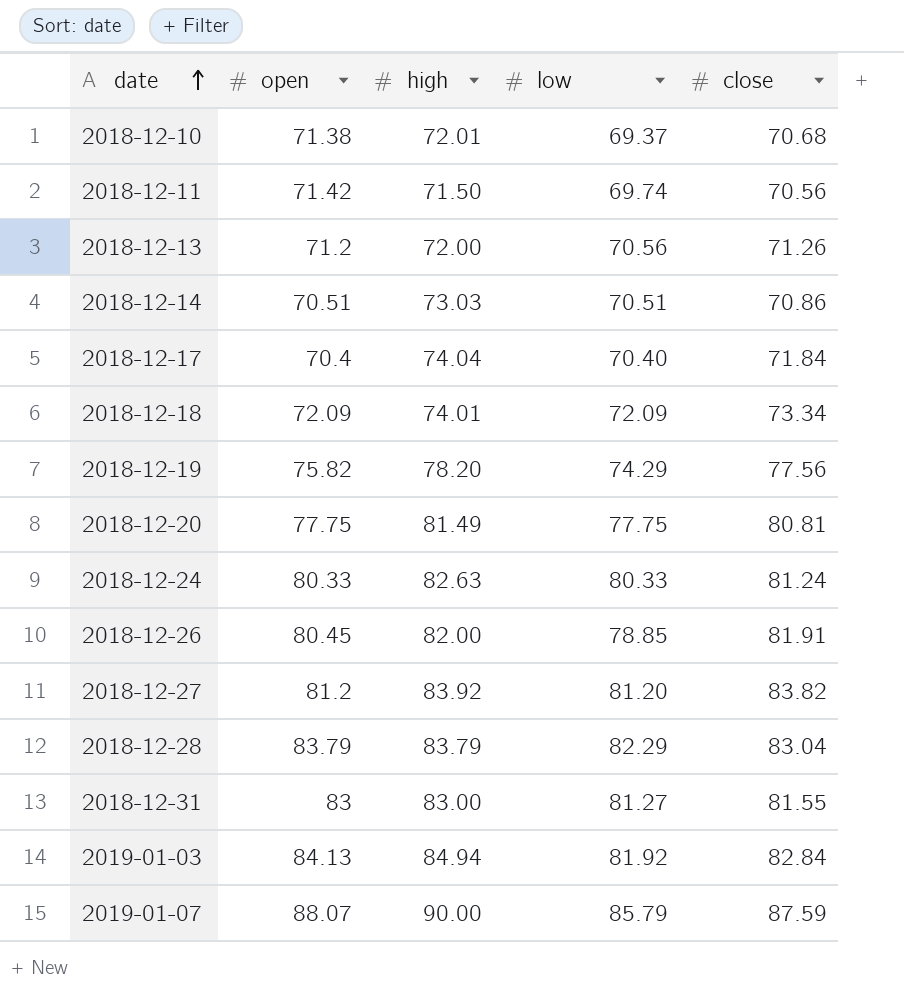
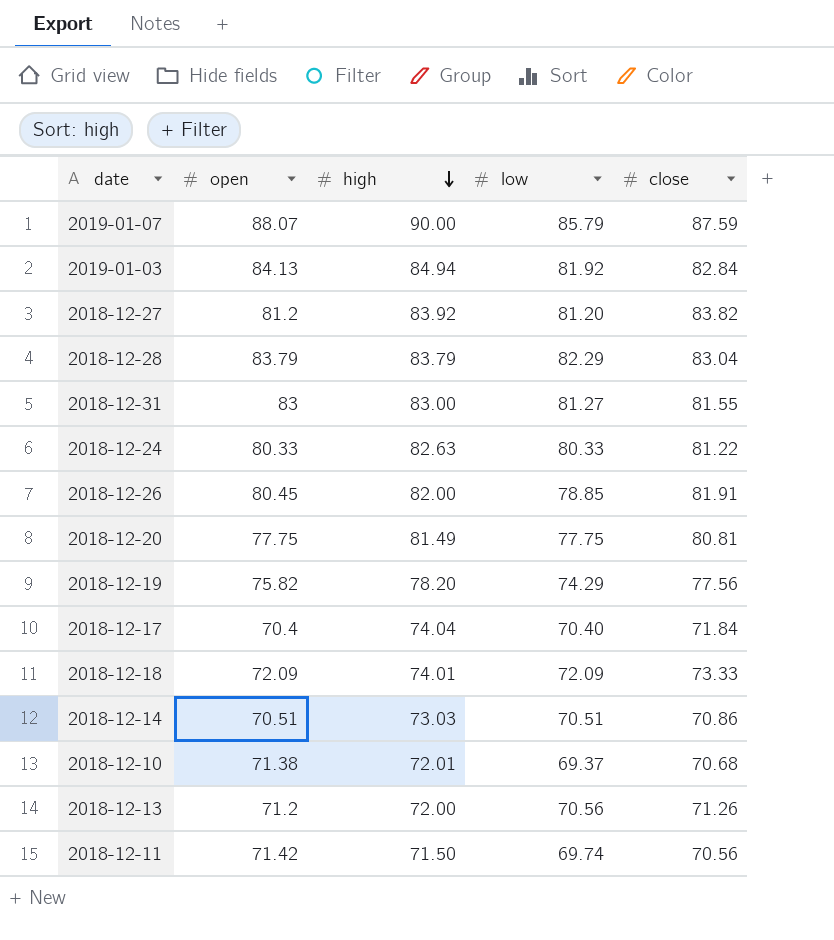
row order: date ascending -> high descending
2018-12-24 | close: 81.24 -> 81.22
2018-12-18 | close: 73.34 -> 73.33

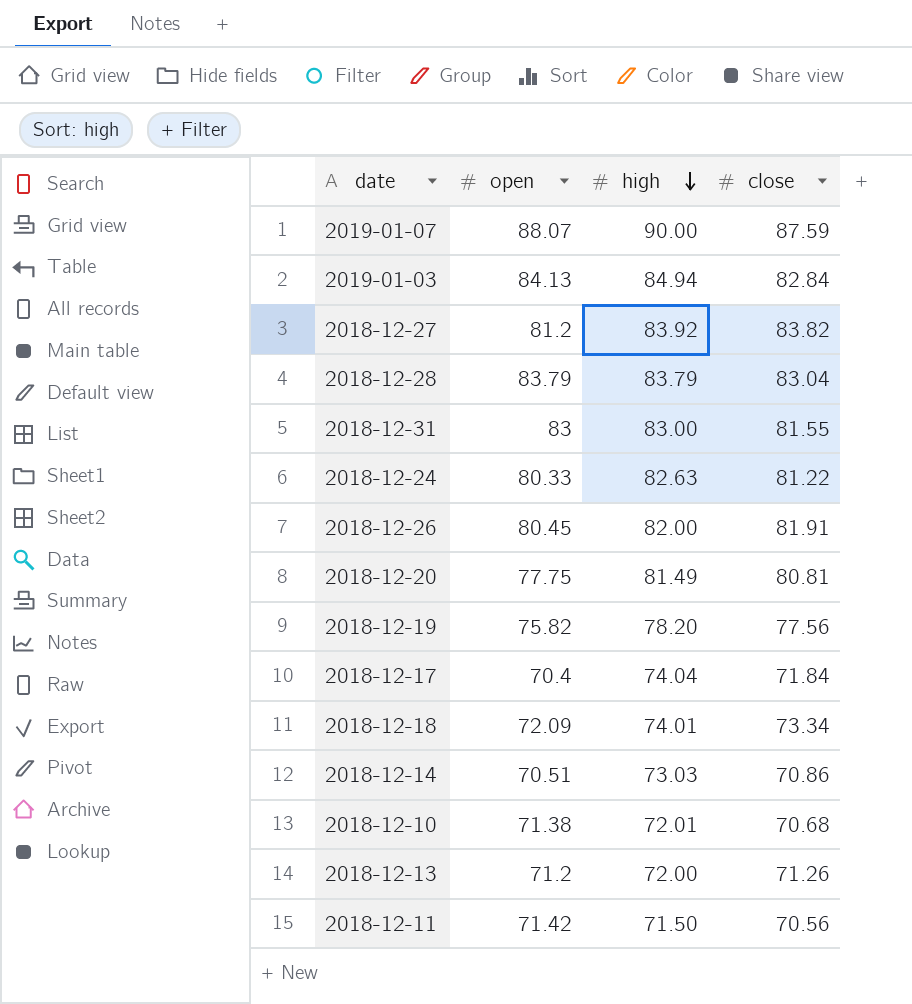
column low | position: 4 -> none
2018-12-18 | close: 73.33 -> 73.34

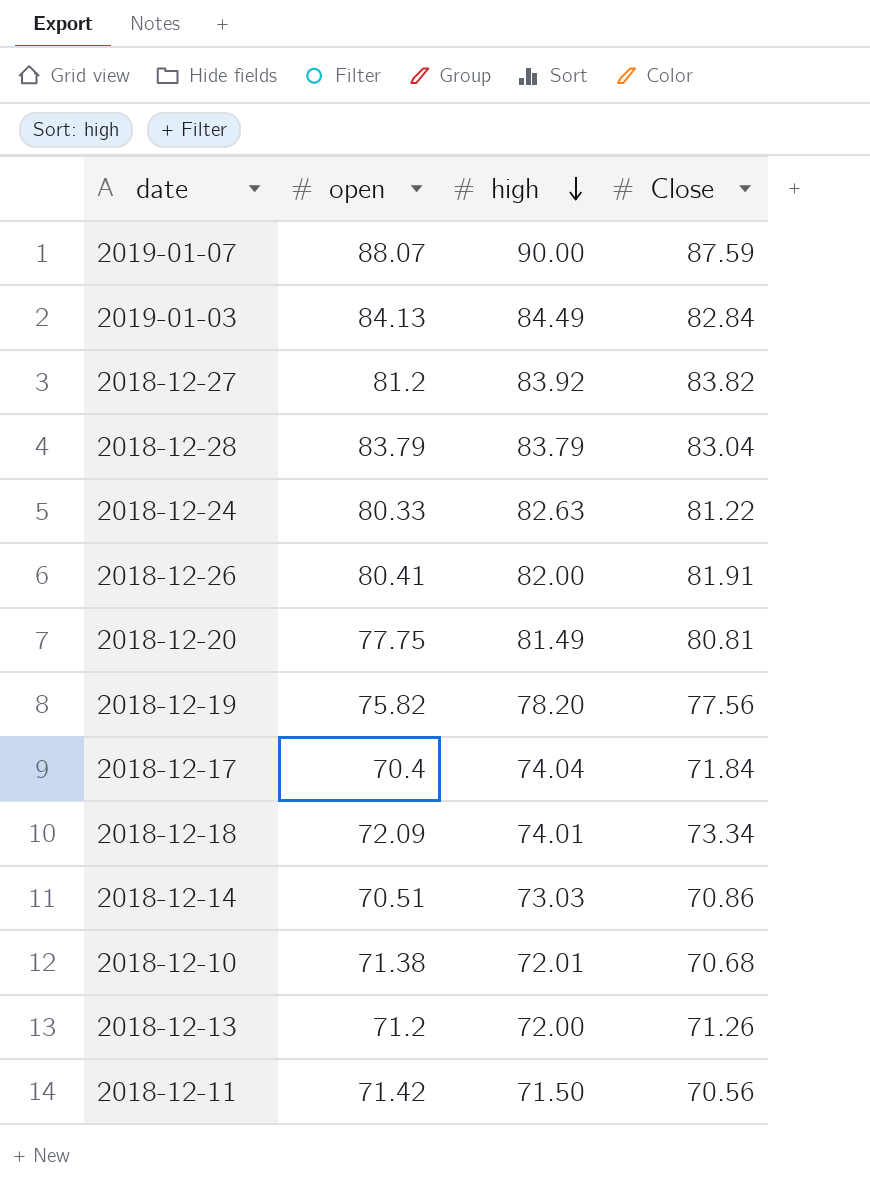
column name: close -> Close
row 2018-12-31: 83 | 83.00 | 81.55 -> none
2019-01-03 | high: 84.94 -> 84.49
2018-12-26 | open: 80.45 -> 80.41

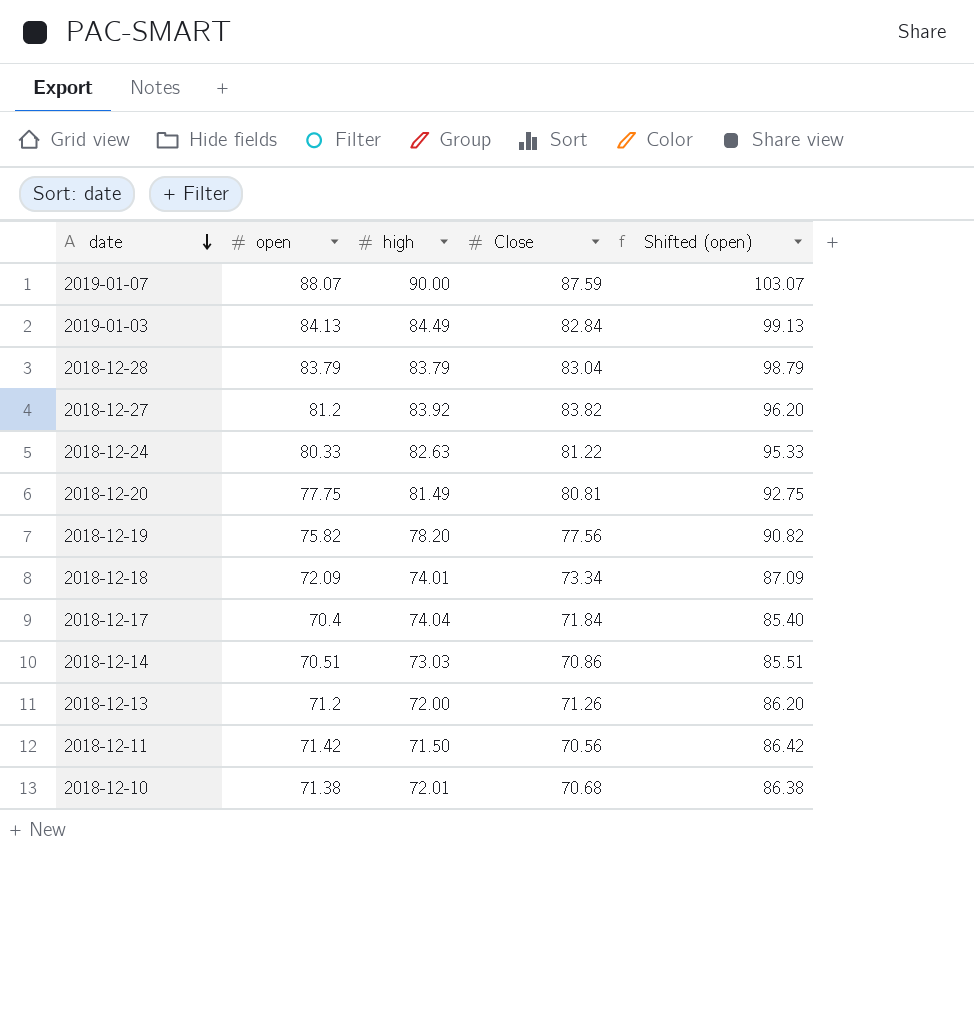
row order: high descending -> date descending
column Shifted (open) | formula: none -> [open] + 15
row 2018-12-26: 80.41 | 82.00 | 81.91 -> none

